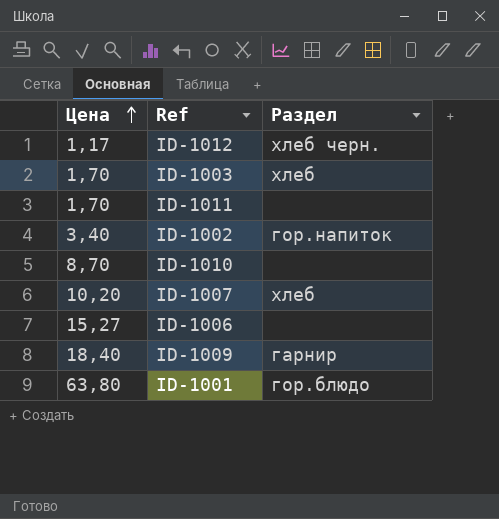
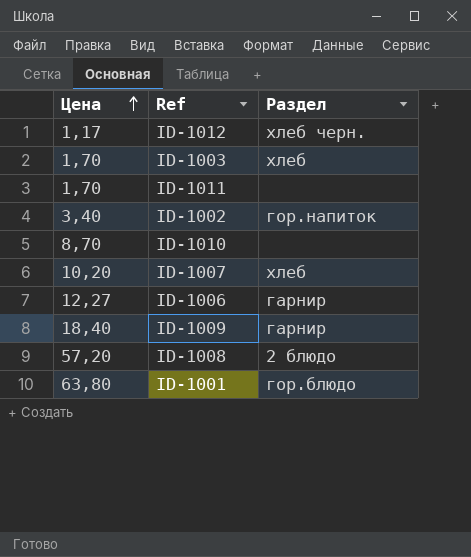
ID-1006 | Цена: 15,27 -> 12,27
ID-1006 | Раздел: none -> гарнир
row ID-1008: none -> 57,20 | 2 блюдо

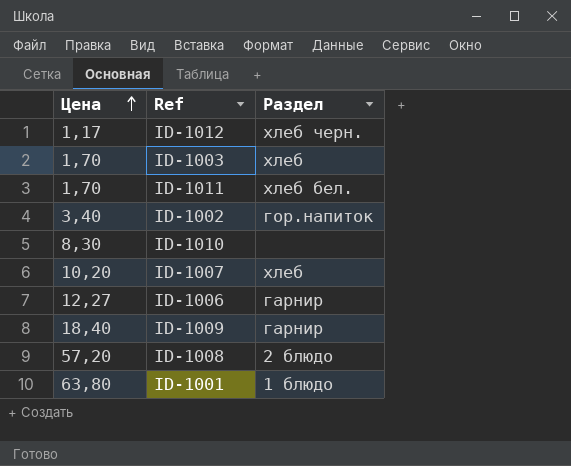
ID-1011 | Раздел: none -> хлеб бел.
ID-1010 | Цена: 8,70 -> 8,30
ID-1001 | Раздел: гор.блюдо -> 1 блюдо

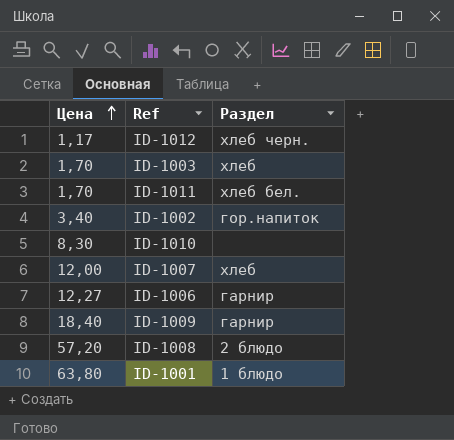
ID-1007 | Цена: 10,20 -> 12,00

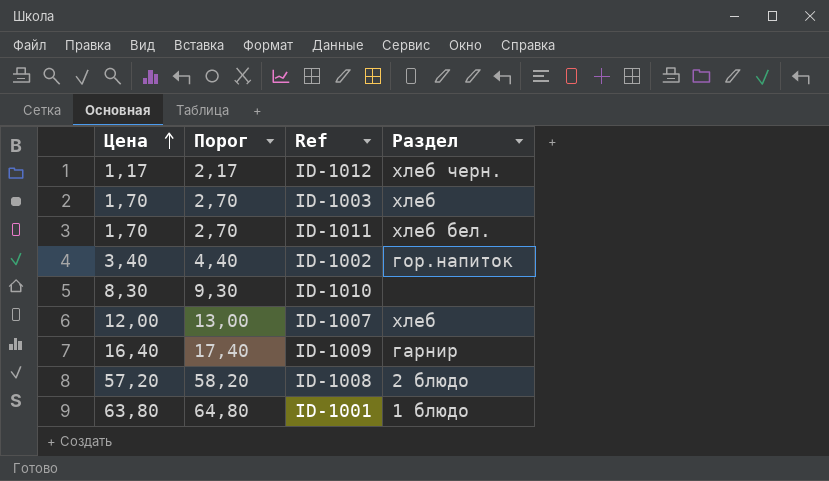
column Порог | formula: none -> [Цена] + 1
row ID-1006: 12,27 | гарнир -> none
ID-1009 | Цена: 18,40 -> 16,40

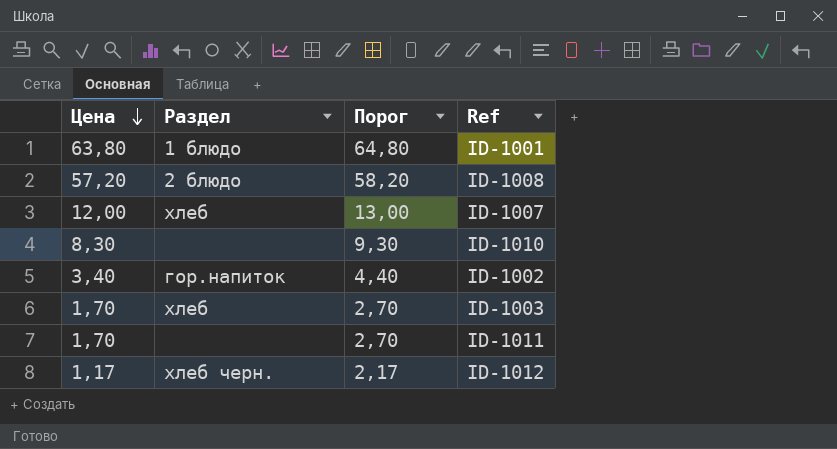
row order: Цена ascending -> Цена descending
column Раздел | position: 4 -> 2
row ID-1009: 16,40 | 17,40 | гарнир -> none
ID-1011 | Раздел: хлеб бел. -> none

